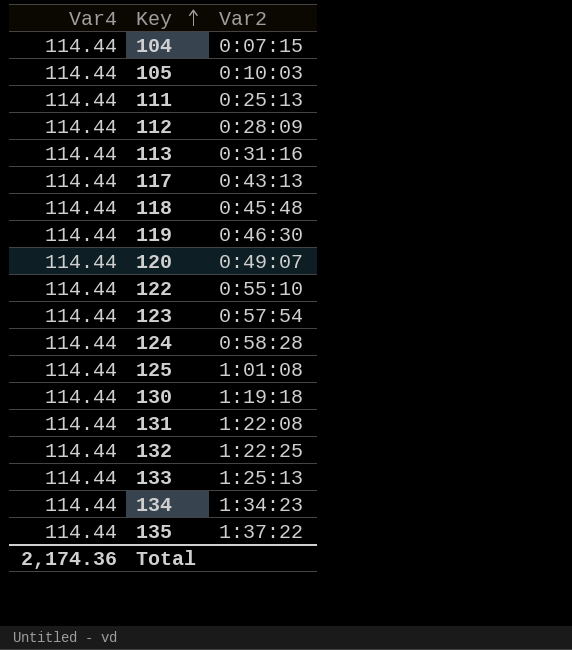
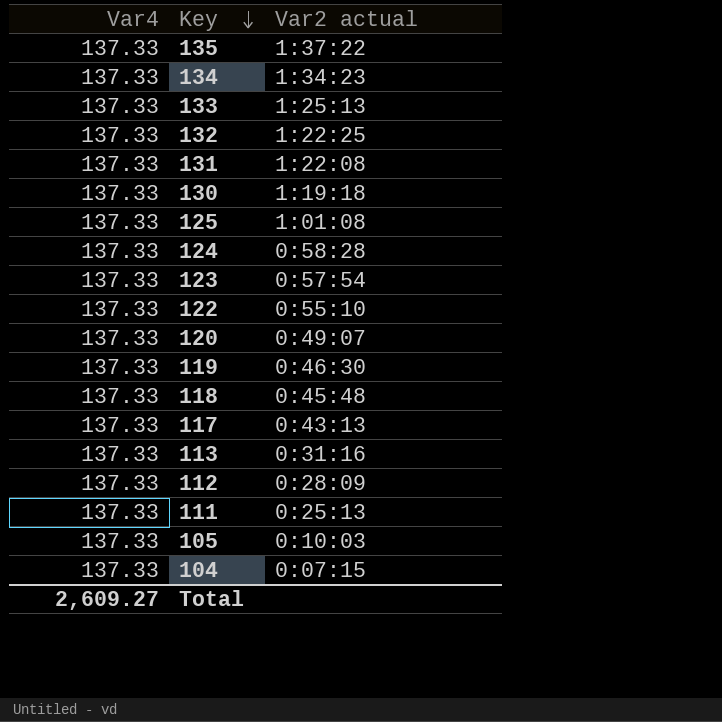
row order: Key ascending -> Key descending
column name: Var2 -> Var2 actual
135 | Var4: 114.44 -> 137.33
134 | Var4: 114.44 -> 137.33
133 | Var4: 114.44 -> 137.33
132 | Var4: 114.44 -> 137.33
131 | Var4: 114.44 -> 137.33
130 | Var4: 114.44 -> 137.33
125 | Var4: 114.44 -> 137.33
124 | Var4: 114.44 -> 137.33
123 | Var4: 114.44 -> 137.33
122 | Var4: 114.44 -> 137.33
120 | Var4: 114.44 -> 137.33
119 | Var4: 114.44 -> 137.33
118 | Var4: 114.44 -> 137.33
117 | Var4: 114.44 -> 137.33
113 | Var4: 114.44 -> 137.33
112 | Var4: 114.44 -> 137.33
111 | Var4: 114.44 -> 137.33
105 | Var4: 114.44 -> 137.33
104 | Var4: 114.44 -> 137.33
Total | Var4: 2,174.36 -> 2,609.27

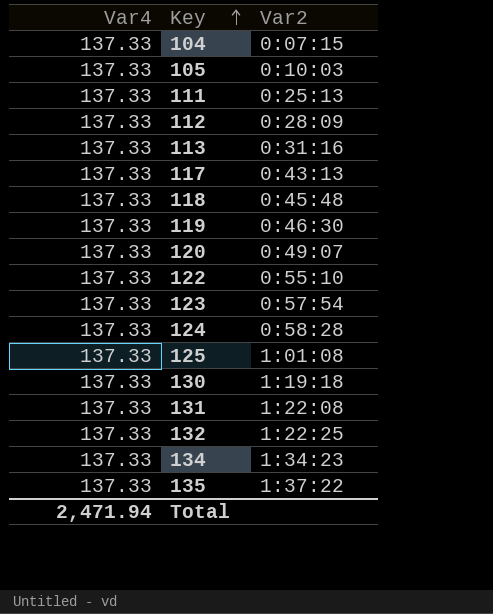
row order: Key descending -> Key ascending
column name: Var2 actual -> Var2
row 133: 137.33 | 1:25:13 -> none
Total | Var4: 2,609.27 -> 2,471.94

